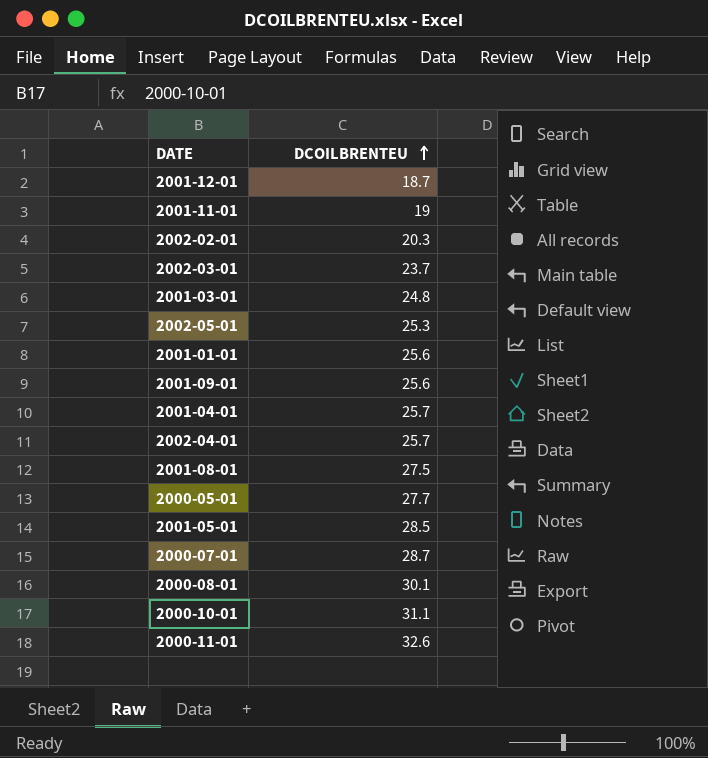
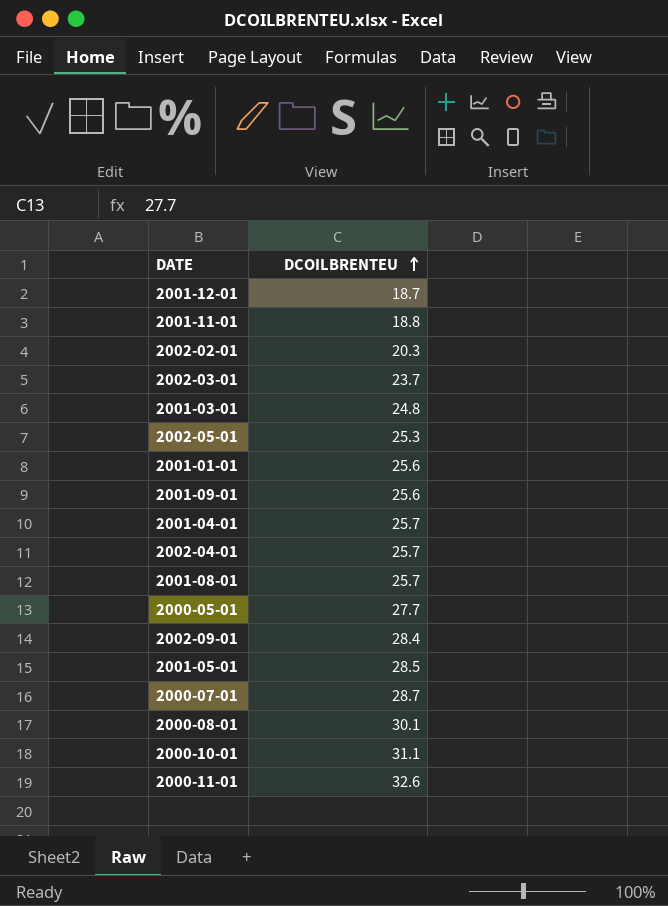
2001-11-01 | DCOILBRENTEU: 19 -> 18.8
2001-08-01 | DCOILBRENTEU: 27.5 -> 25.7
row 2002-09-01: none -> 28.4

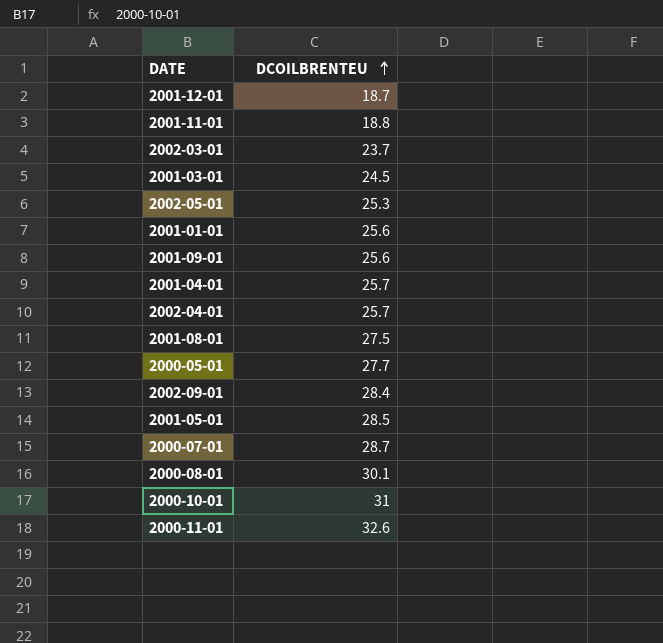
row 2002-02-01: 20.3 -> none
2001-03-01 | DCOILBRENTEU: 24.8 -> 24.5
2001-08-01 | DCOILBRENTEU: 25.7 -> 27.5
2000-10-01 | DCOILBRENTEU: 31.1 -> 31

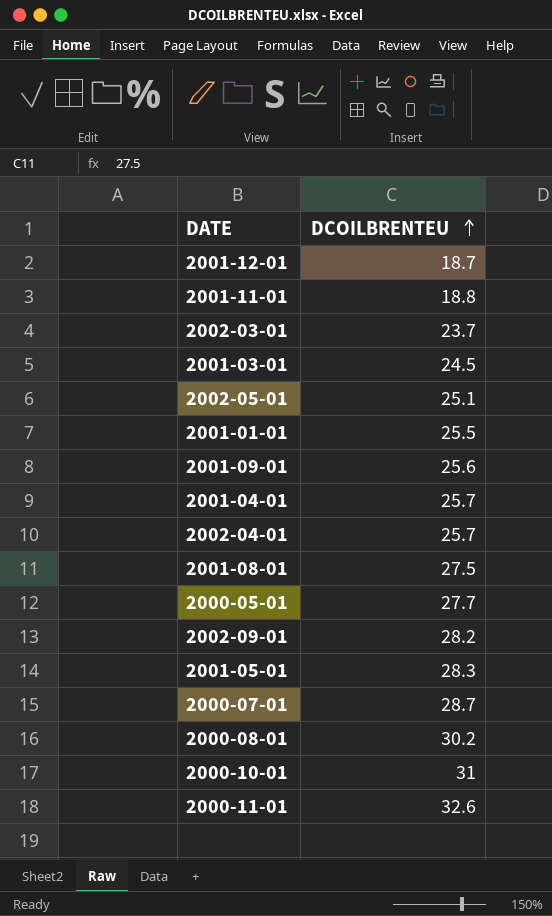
2002-05-01 | DCOILBRENTEU: 25.3 -> 25.1
2001-01-01 | DCOILBRENTEU: 25.6 -> 25.5
2002-09-01 | DCOILBRENTEU: 28.4 -> 28.2
2001-05-01 | DCOILBRENTEU: 28.5 -> 28.3
2000-08-01 | DCOILBRENTEU: 30.1 -> 30.2

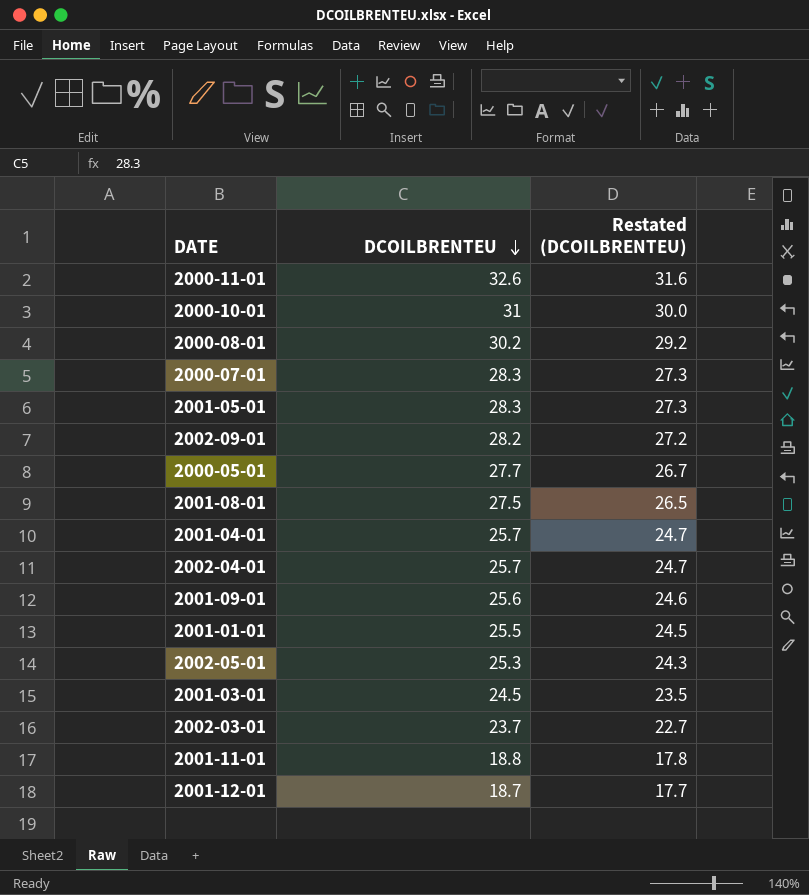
row order: DCOILBRENTEU ascending -> DCOILBRENTEU descending
column Restated (DCOILBRENTEU) | formula: none -> [DCOILBRENTEU] - 1
2000-07-01 | DCOILBRENTEU: 28.7 -> 28.3
2002-05-01 | DCOILBRENTEU: 25.1 -> 25.3

